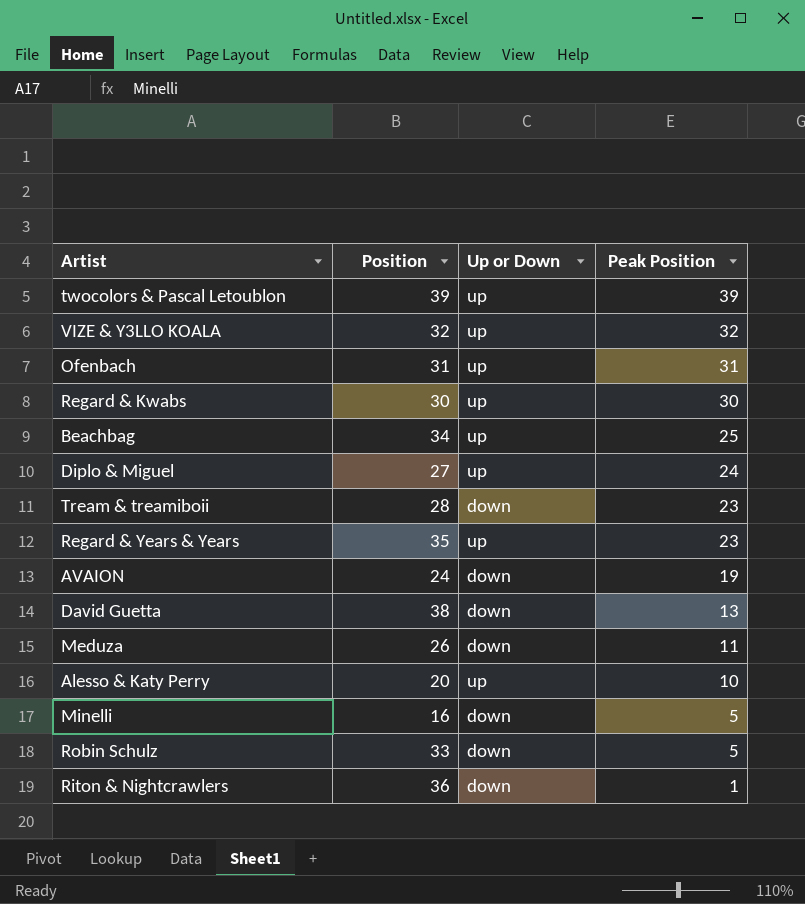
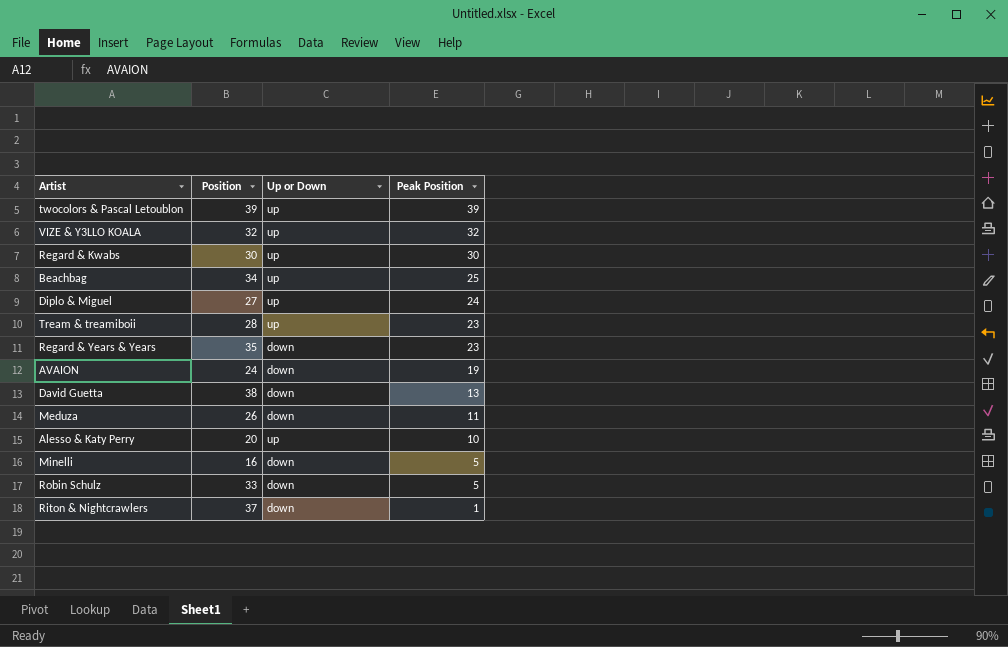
row Ofenbach: 31 | up | 31 -> none
Tream & treamiboii | Up or Down: down -> up
Regard & Years & Years | Up or Down: up -> down
Riton & Nightcrawlers | Position: 36 -> 37

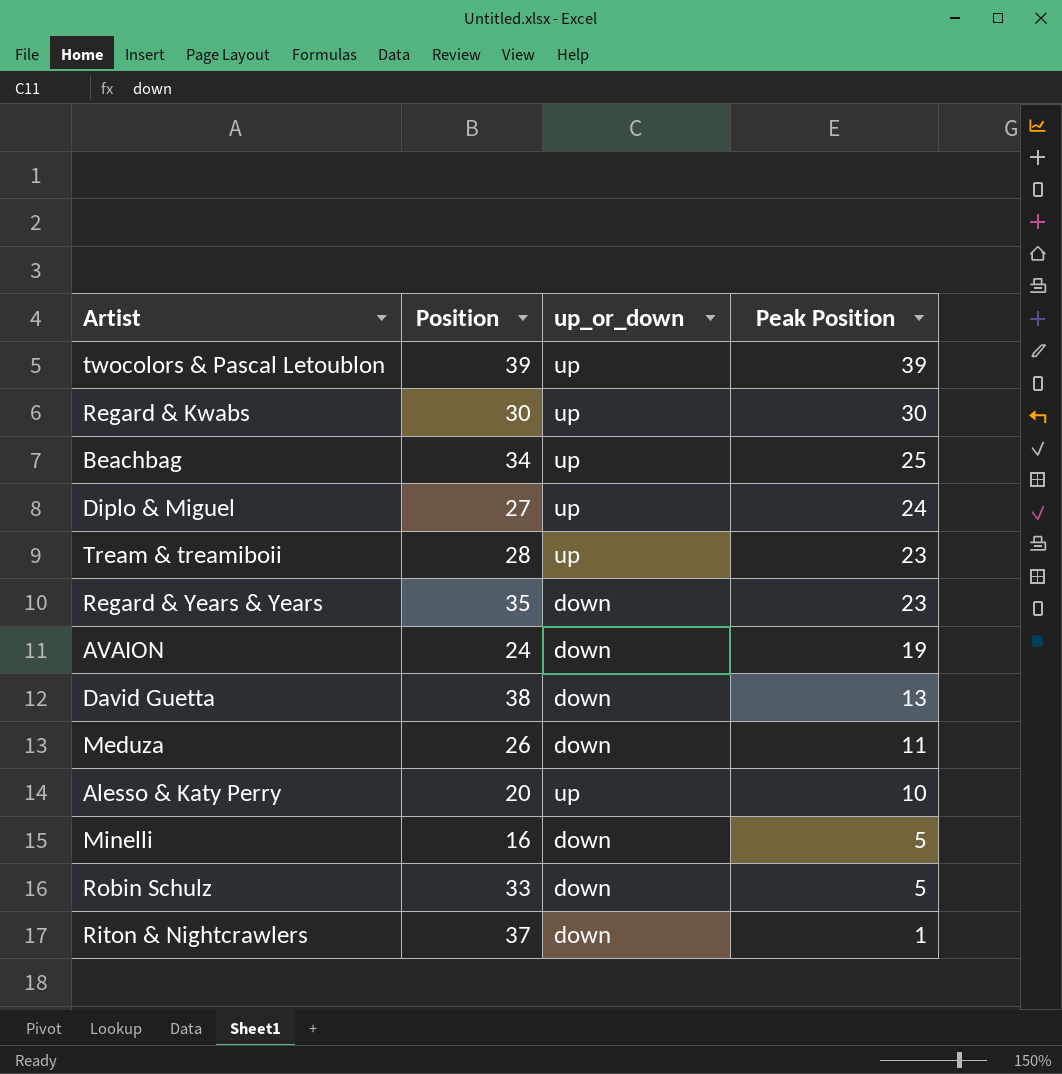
column name: Up or Down -> up_or_down
row VIZE & Y3LLO KOALA: 32 | up | 32 -> none

